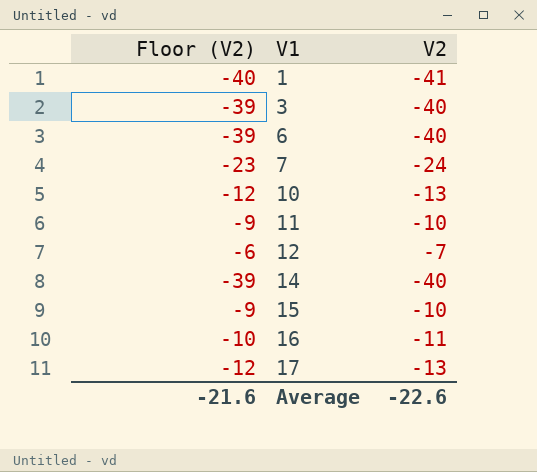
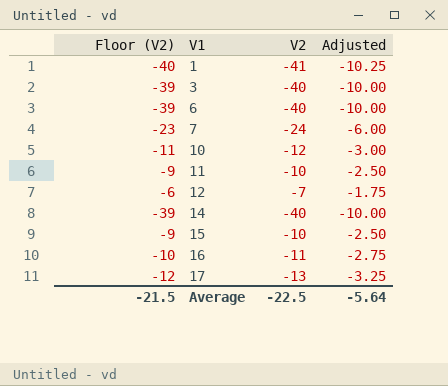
column Adjusted | formula: none -> [V2] * 0.25
10 | Floor (V2): -12 -> -11
10 | V2: -13 -> -12
Average | Floor (V2): -21.6 -> -21.5
Average | V2: -22.6 -> -22.5

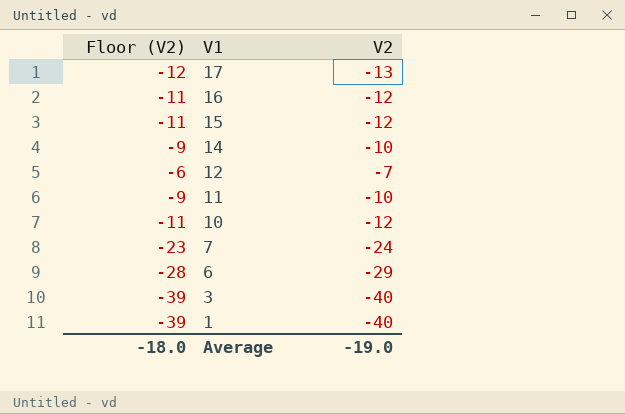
row order: V1 ascending -> V1 descending
column Adjusted | formula: [V2] * 0.25 -> none
16 | Floor (V2): -10 -> -11
16 | V2: -11 -> -12
15 | Floor (V2): -9 -> -11
15 | V2: -10 -> -12
14 | Floor (V2): -39 -> -9
14 | V2: -40 -> -10
6 | Floor (V2): -39 -> -28
6 | V2: -40 -> -29
1 | Floor (V2): -40 -> -39
1 | V2: -41 -> -40
Average | Floor (V2): -21.5 -> -18.0
Average | V2: -22.5 -> -19.0

